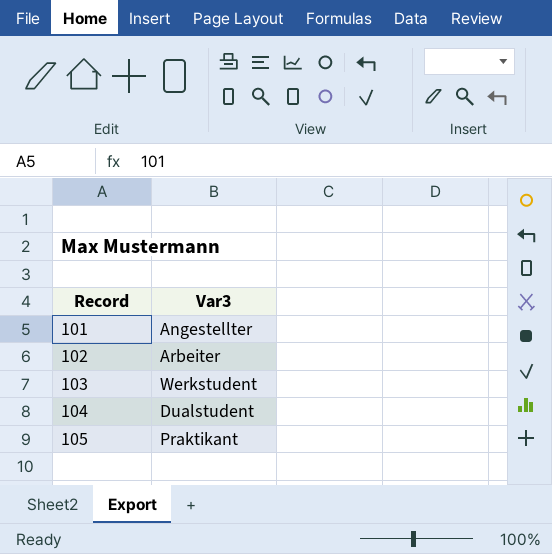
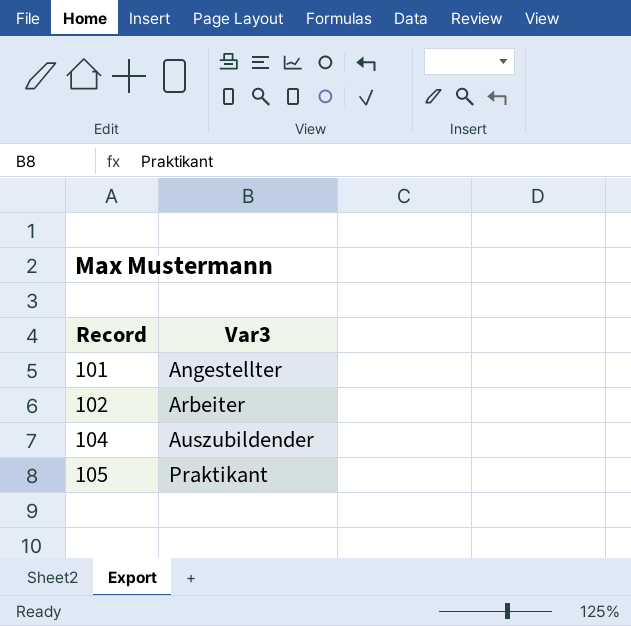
row 103: Werkstudent -> none
104 | Var3: Dualstudent -> Auszubildender

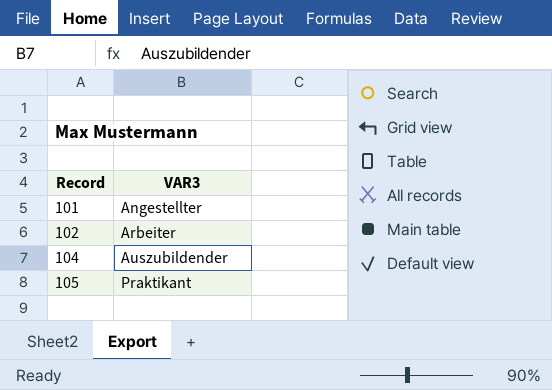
column name: Var3 -> VAR3

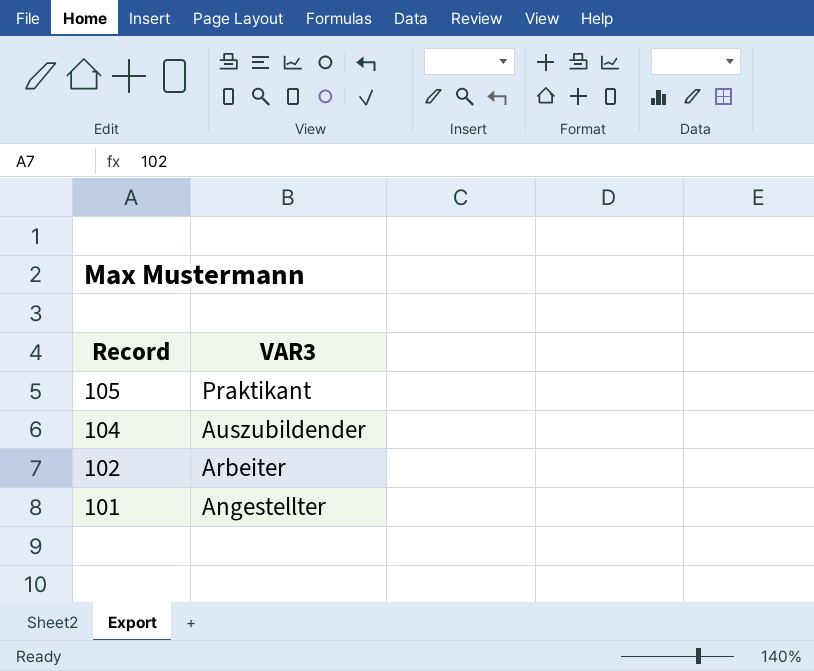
row order: Record ascending -> Record descending

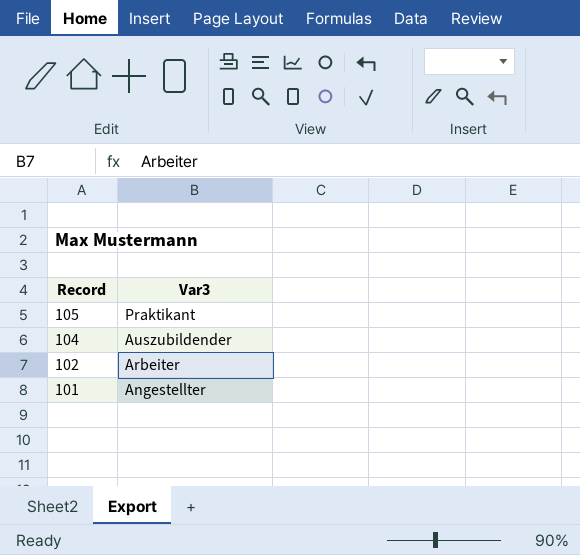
column name: VAR3 -> Var3

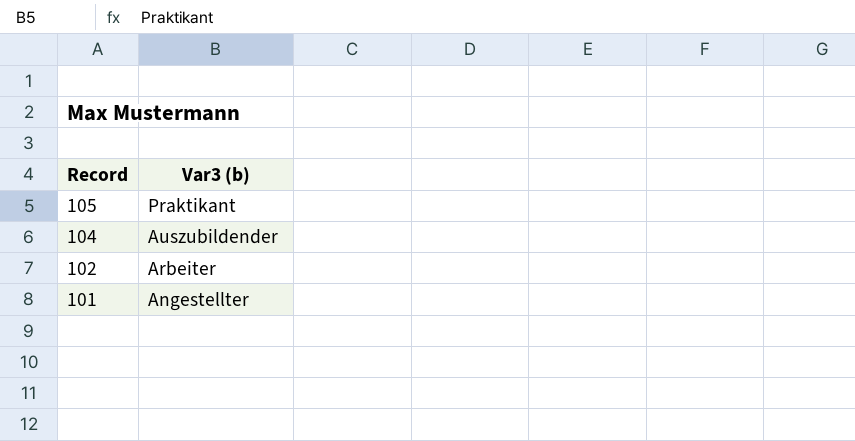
column name: Var3 -> Var3 (b)

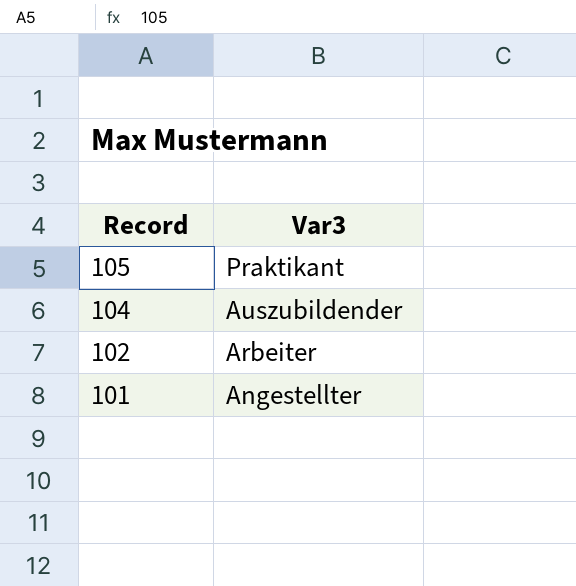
column name: Var3 (b) -> Var3

